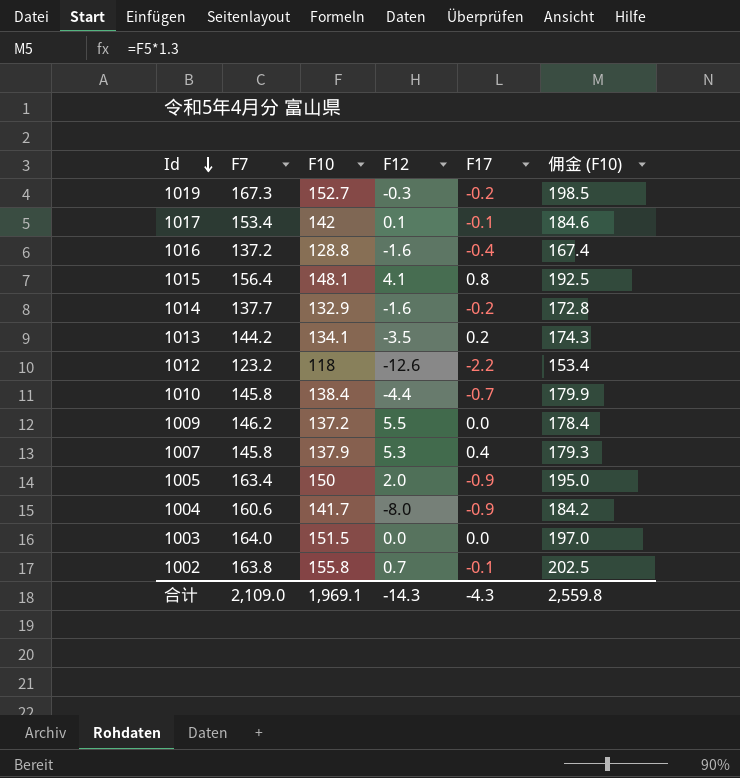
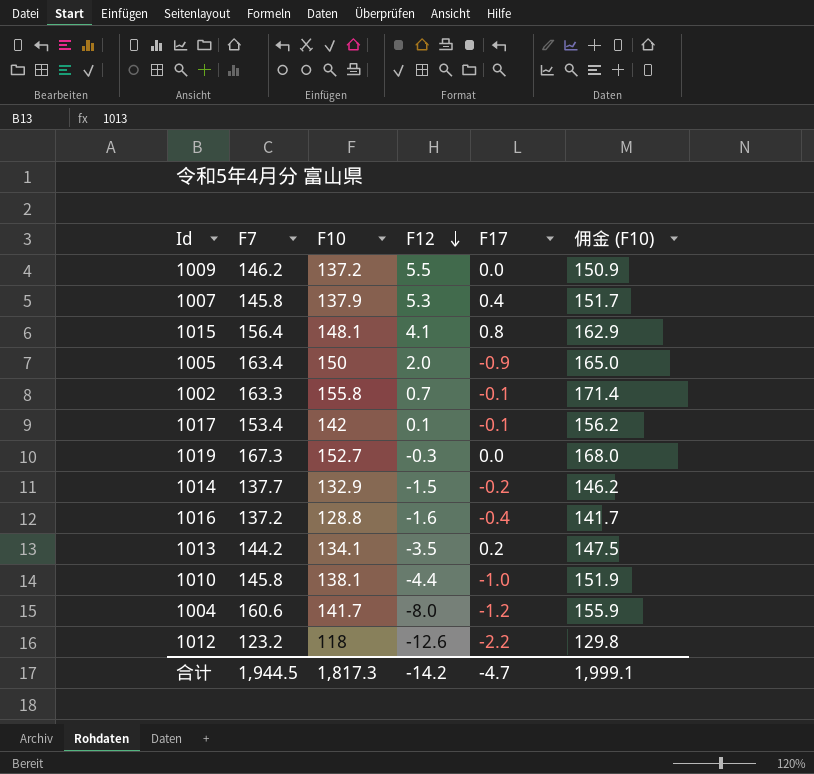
row order: Id descending -> F12 descending
column 佣金 (F10) | formula: [F10] * 1.3 -> [F10] * 1.1
row 1003: 164.0 | 151.5 | 0.0 | 0.0 | 197.0 -> none
1002 | F7: 163.8 -> 163.3
1019 | F17: -0.2 -> 0.0
1014 | F12: -1.6 -> -1.5
1010 | F10: 138.4 -> 138.1
1010 | F17: -0.7 -> -1.0
1004 | F17: -0.9 -> -1.2
合计 | F7: 2,109.0 -> 1,944.5
合计 | F10: 1,969.1 -> 1,817.3
合计 | F12: -14.3 -> -14.2
合计 | F17: -4.3 -> -4.7
合计 | 佣金 (F10): 2,559.8 -> 1,999.1

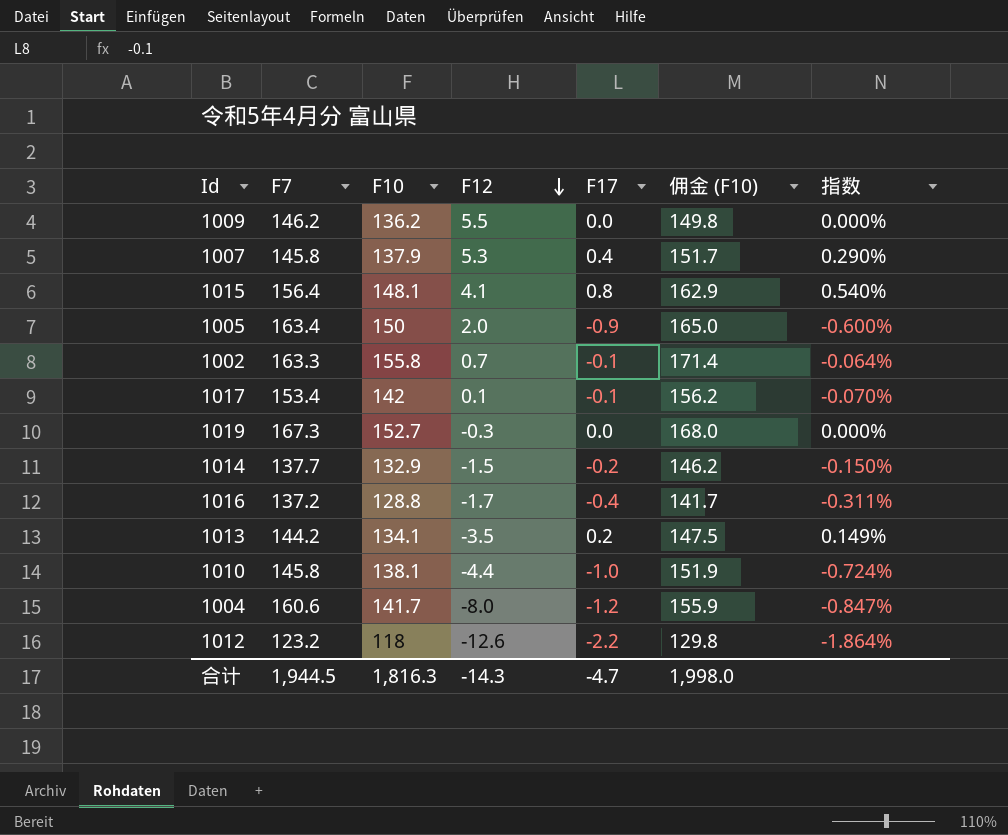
column 指数 | formula: none -> [F17] / [F10]
1009 | F10: 137.2 -> 136.2
1009 | 佣金 (F10): 150.9 -> 149.8
1016 | F12: -1.6 -> -1.7
合计 | F10: 1,817.3 -> 1,816.3
合计 | F12: -14.2 -> -14.3
合计 | 佣金 (F10): 1,999.1 -> 1,998.0

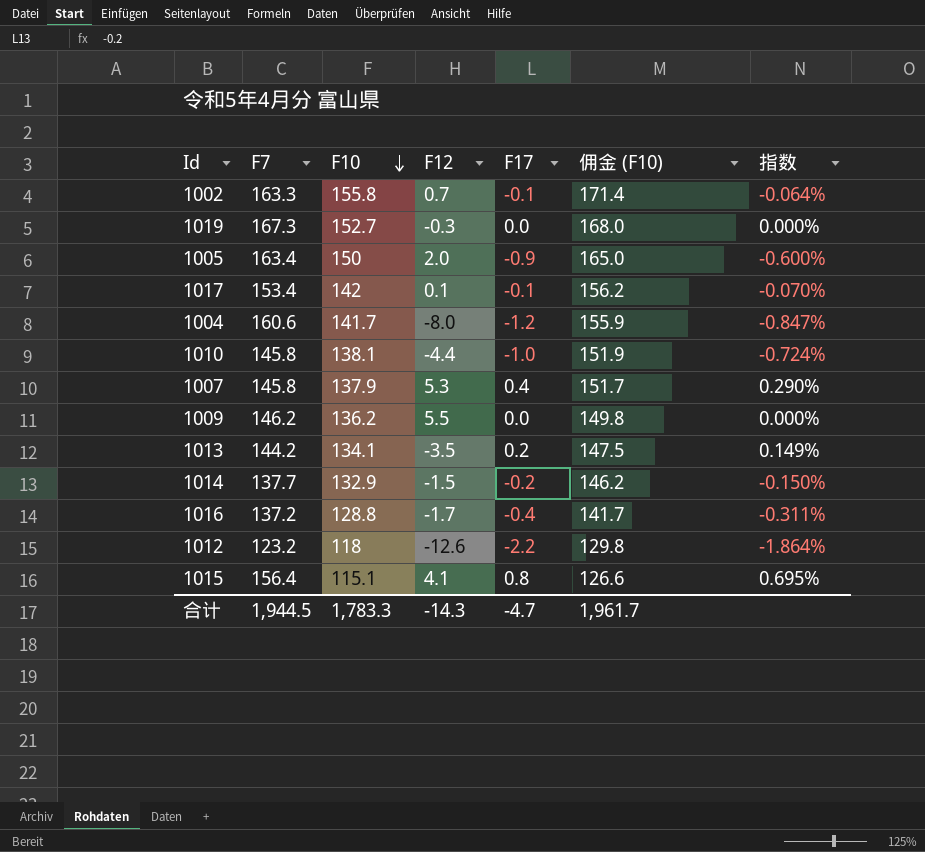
row order: F12 descending -> F10 descending
1015 | F10: 148.1 -> 115.1
1015 | 佣金 (F10): 162.9 -> 126.6
1015 | 指数: 0.540% -> 0.695%
合计 | F10: 1,816.3 -> 1,783.3
合计 | 佣金 (F10): 1,998.0 -> 1,961.7

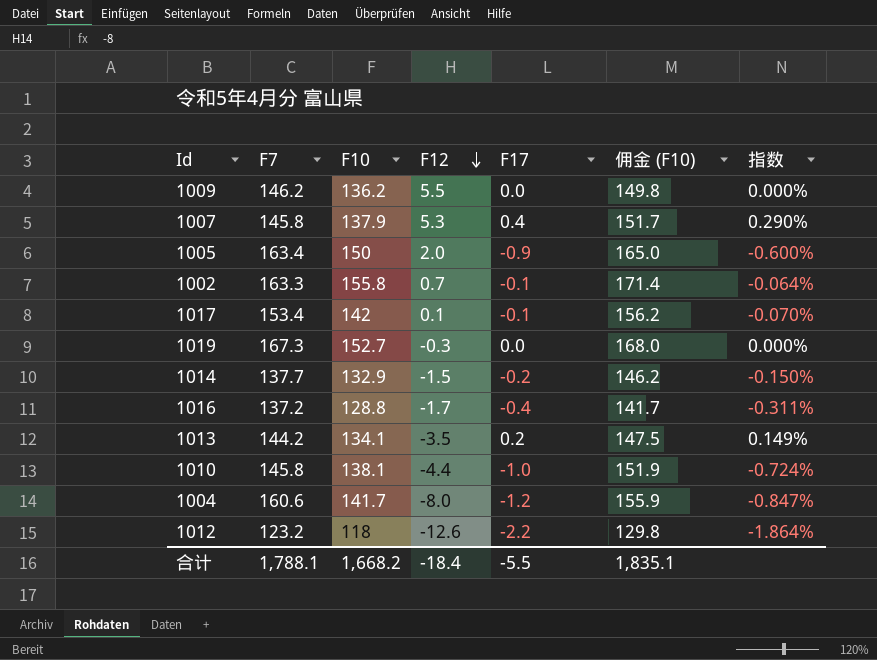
row order: F10 descending -> F12 descending
row 1015: 156.4 | 115.1 | 4.1 | 0.8 | 126.6 | 0.695% -> none
合计 | F7: 1,944.5 -> 1,788.1
合计 | F10: 1,783.3 -> 1,668.2
合计 | F12: -14.3 -> -18.4
合计 | F17: -4.7 -> -5.5
合计 | 佣金 (F10): 1,961.7 -> 1,835.1

